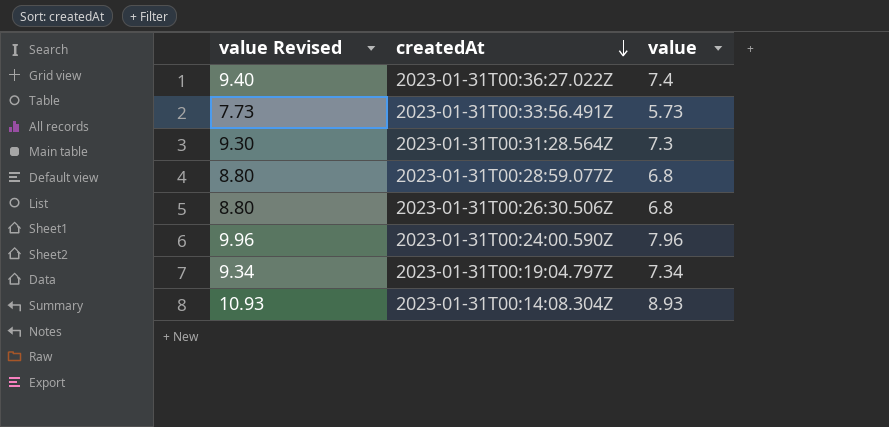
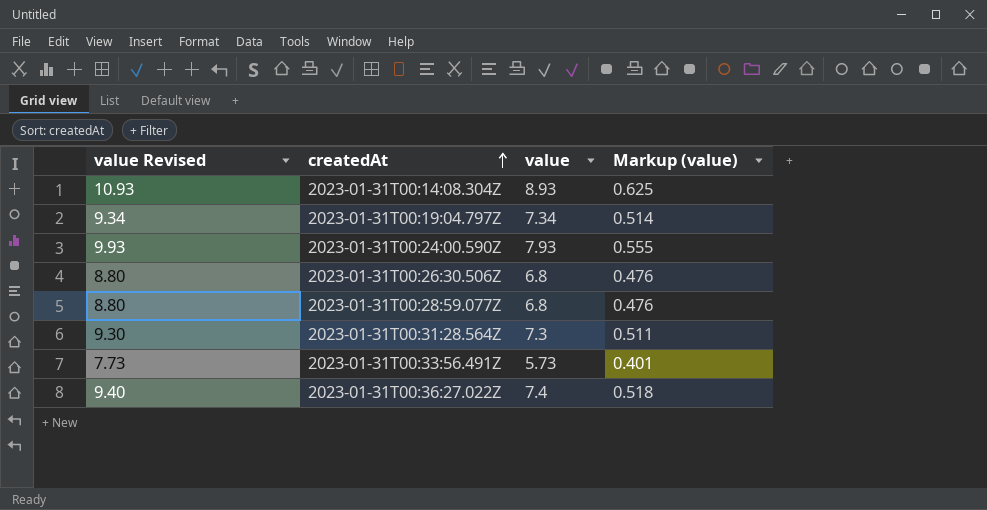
row order: createdAt descending -> createdAt ascending
column Markup (value) | formula: none -> [value] * 0.07
2023-01-31T00:24:00.590Z | value Revised: 9.96 -> 9.93
2023-01-31T00:24:00.590Z | value: 7.96 -> 7.93

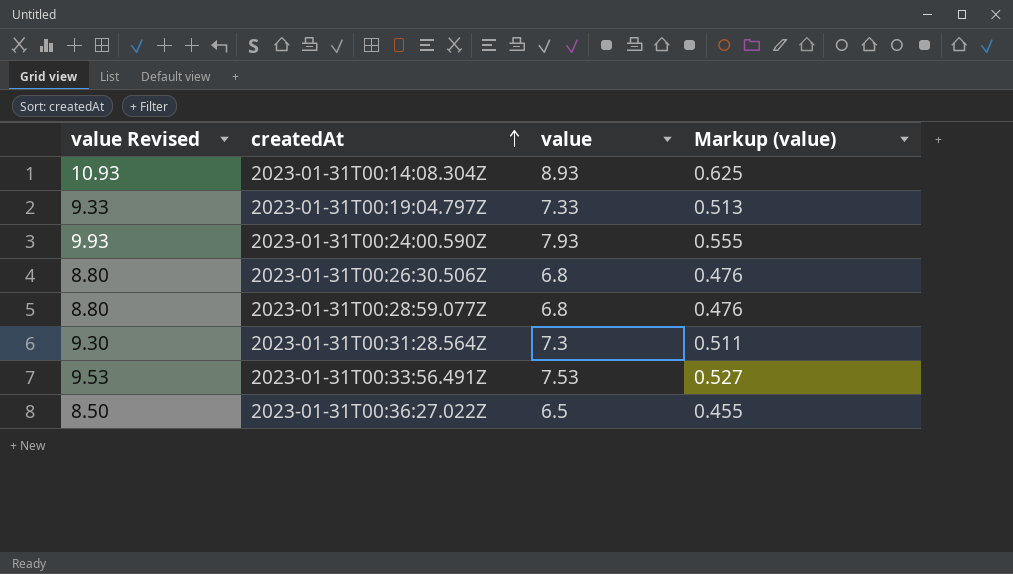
2023-01-31T00:19:04.797Z | value Revised: 9.34 -> 9.33
2023-01-31T00:19:04.797Z | value: 7.34 -> 7.33
2023-01-31T00:19:04.797Z | Markup (value): 0.514 -> 0.513
2023-01-31T00:33:56.491Z | value Revised: 7.73 -> 9.53
2023-01-31T00:33:56.491Z | value: 5.73 -> 7.53
2023-01-31T00:33:56.491Z | Markup (value): 0.401 -> 0.527
2023-01-31T00:36:27.022Z | value Revised: 9.40 -> 8.50
2023-01-31T00:36:27.022Z | value: 7.4 -> 6.5
2023-01-31T00:36:27.022Z | Markup (value): 0.518 -> 0.455

